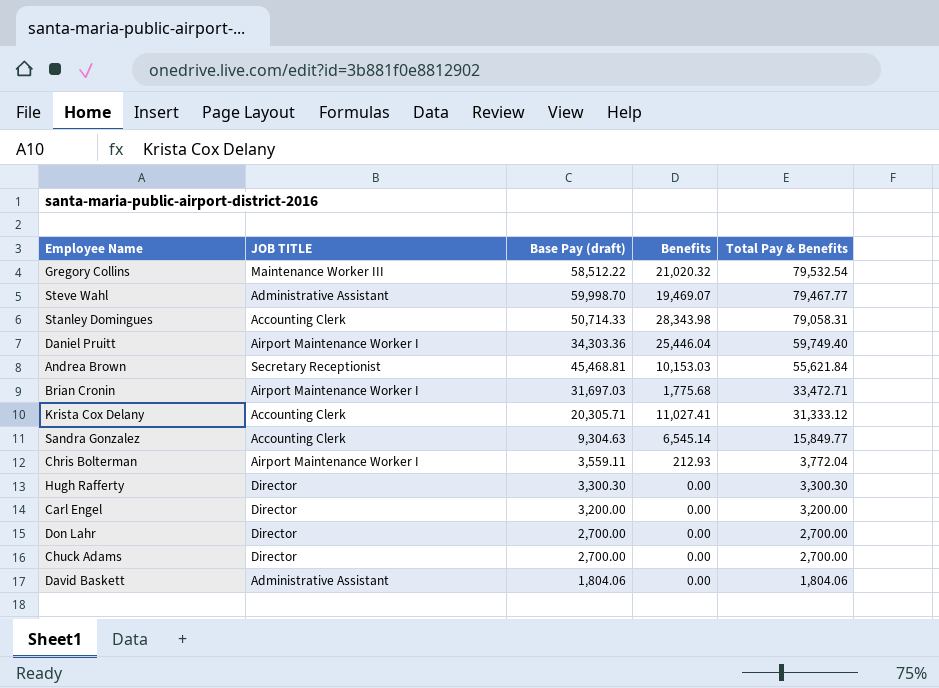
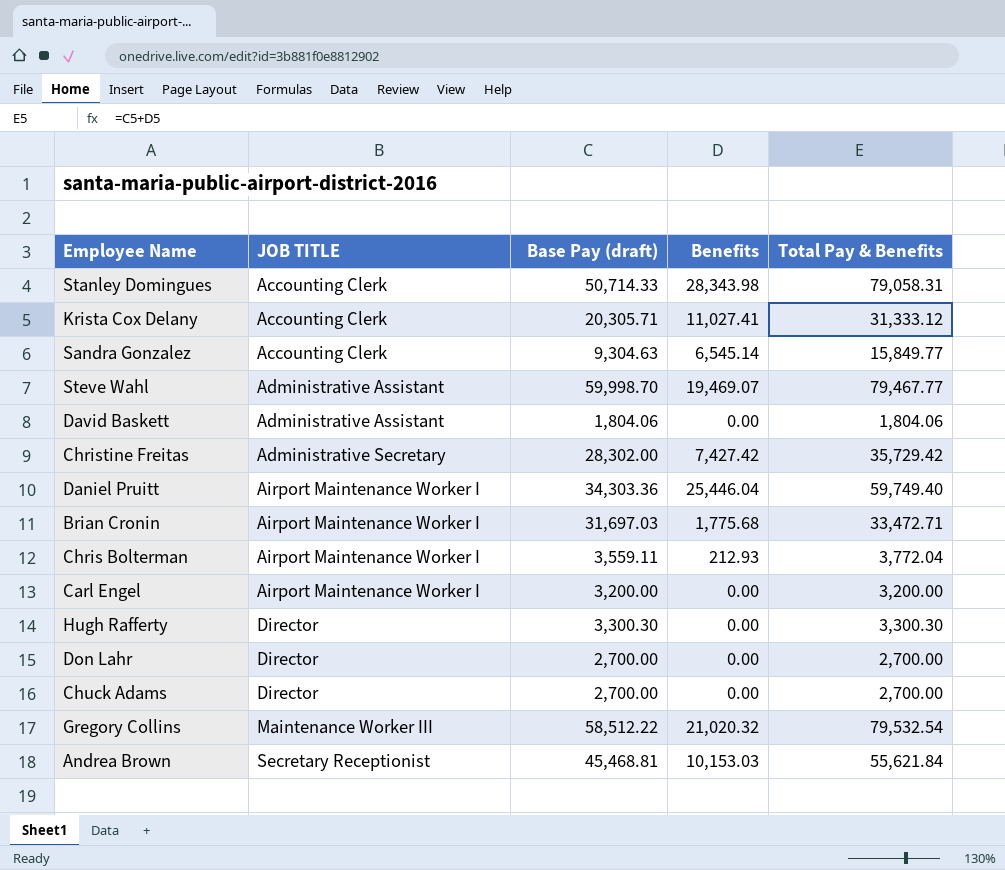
row order: Total Pay & Benefits descending -> JOB TITLE ascending
row Christine Freitas: none -> Administrative Secretary | 28,302.00 | 7,427.42 | 35,729.42
Carl Engel | JOB TITLE: Director -> Airport Maintenance Worker I

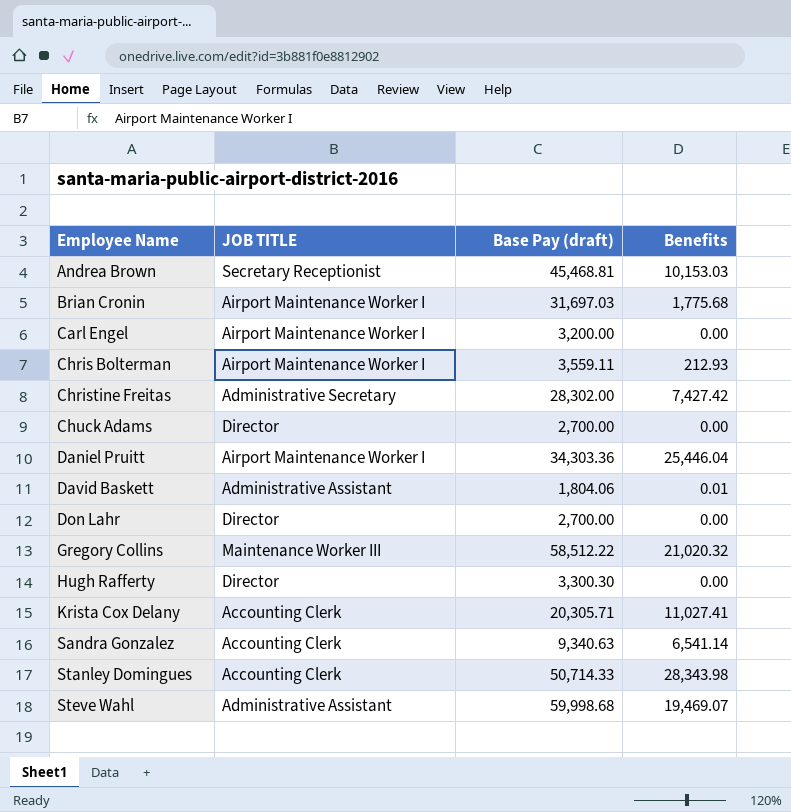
row order: JOB TITLE ascending -> Employee Name ascending
column Total Pay & Benefits | formula: [Base Pay (draft)] + [Benefits] -> none
David Baskett | Benefits: 0.00 -> 0.01
Sandra Gonzalez | Base Pay (draft): 9,304.63 -> 9,340.63
Sandra Gonzalez | Benefits: 6,545.14 -> 6,541.14
Steve Wahl | Base Pay (draft): 59,998.70 -> 59,998.68

